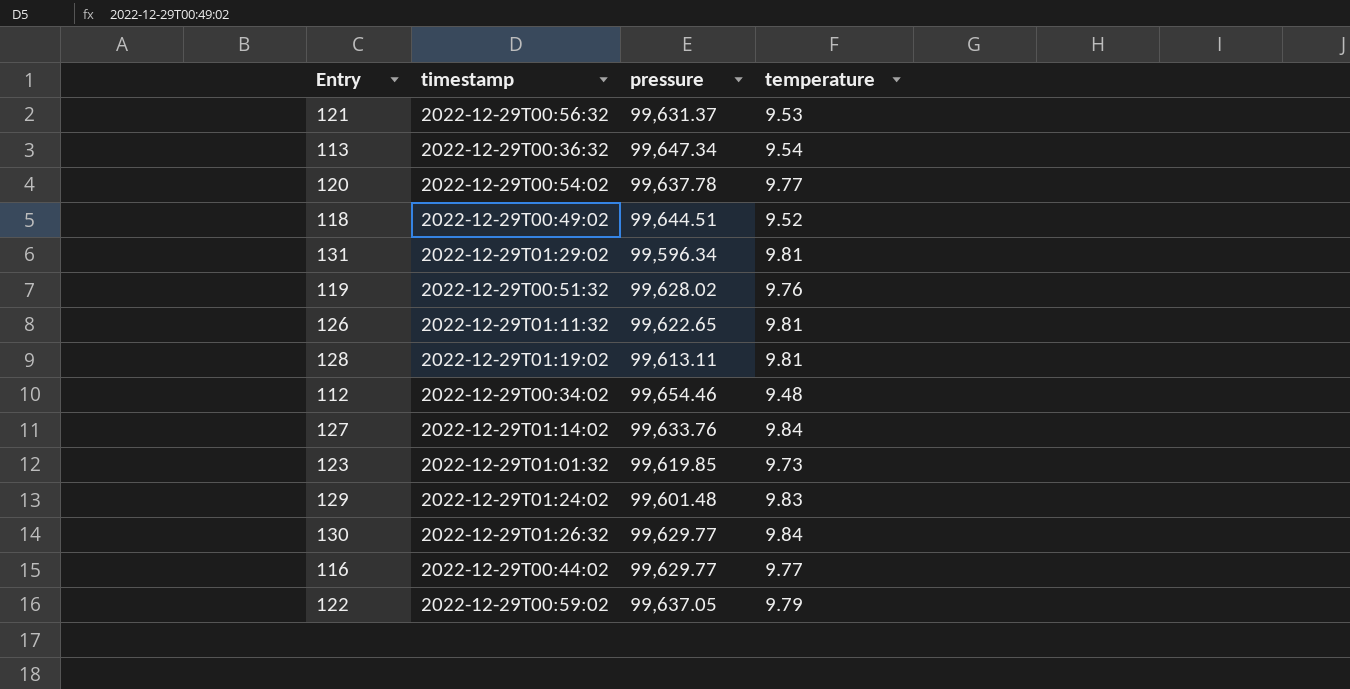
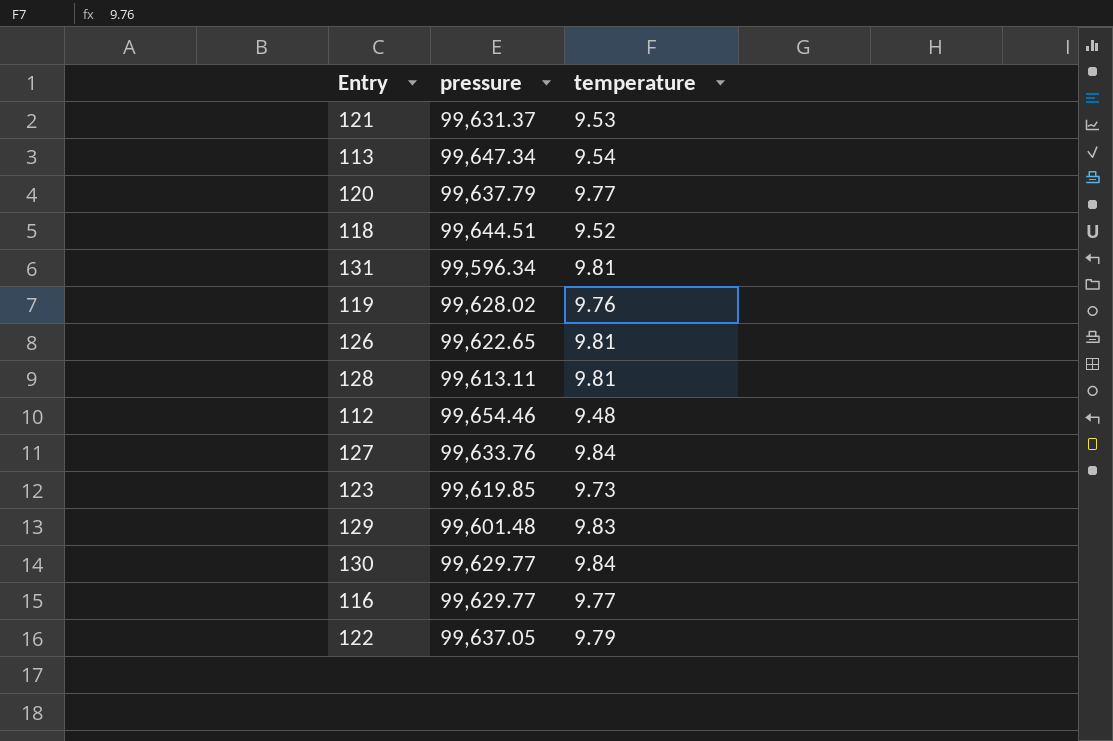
column timestamp | position: 2 -> none
120 | pressure: 99,637.78 -> 99,637.79

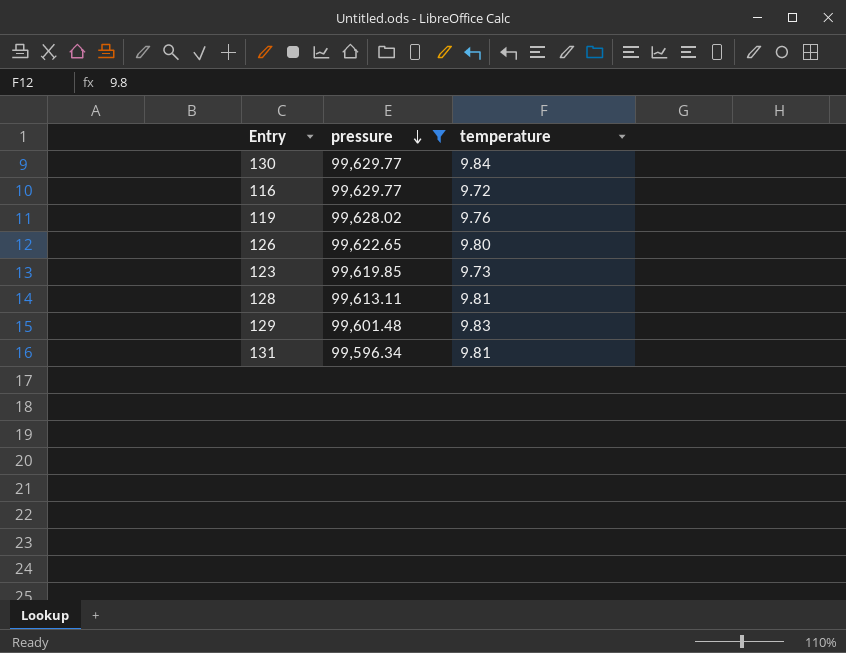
filter: none -> pressure <= 99,629.77
row order: none -> pressure descending
116 | temperature: 9.77 -> 9.72
126 | temperature: 9.81 -> 9.80

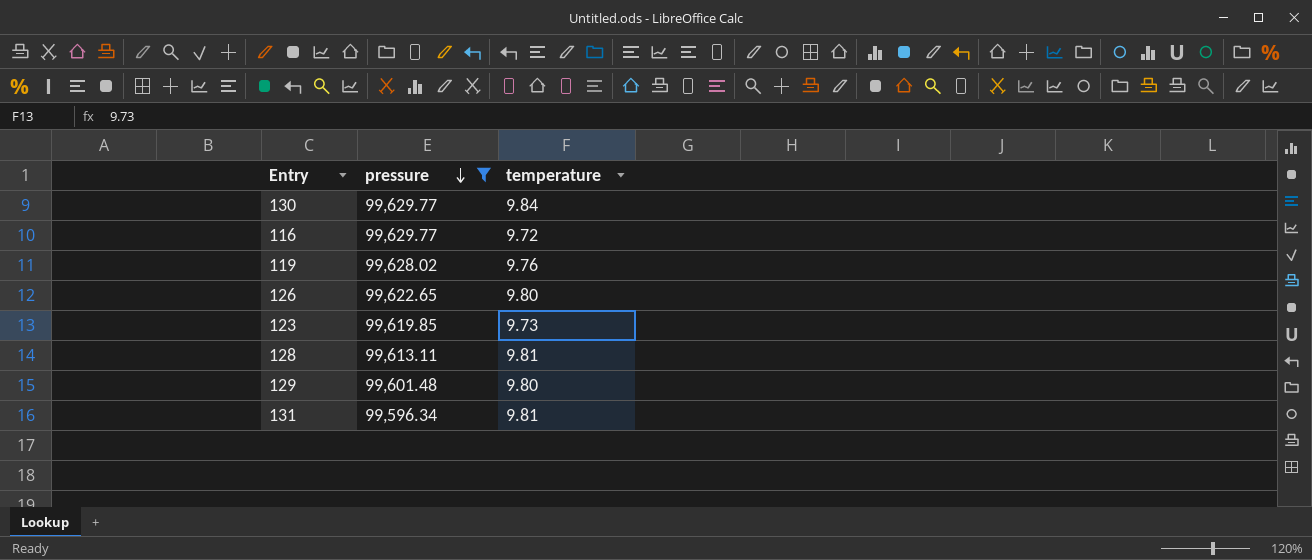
129 | temperature: 9.83 -> 9.80

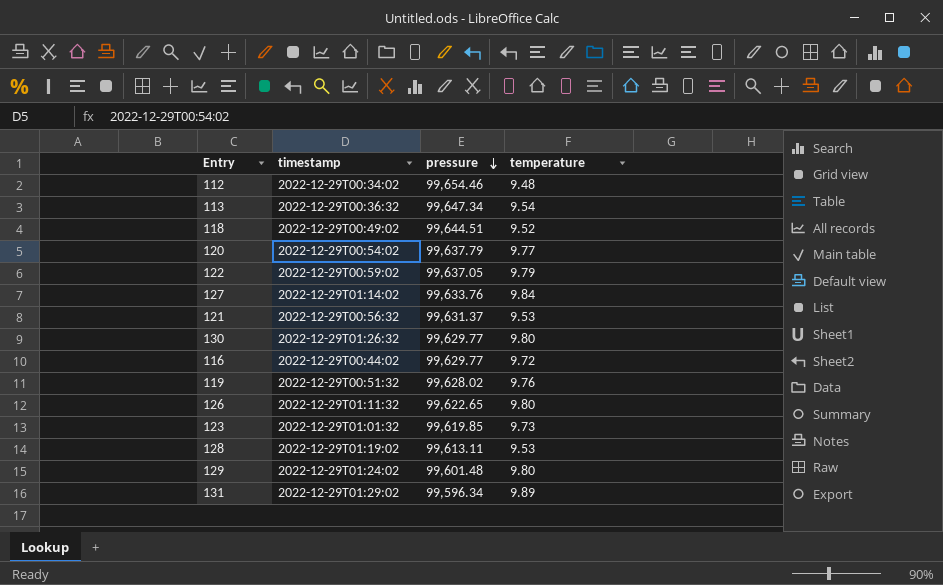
filter: pressure <= 99,629.77 -> none
column timestamp | position: none -> 2
130 | temperature: 9.84 -> 9.80
128 | temperature: 9.81 -> 9.53
131 | temperature: 9.81 -> 9.89

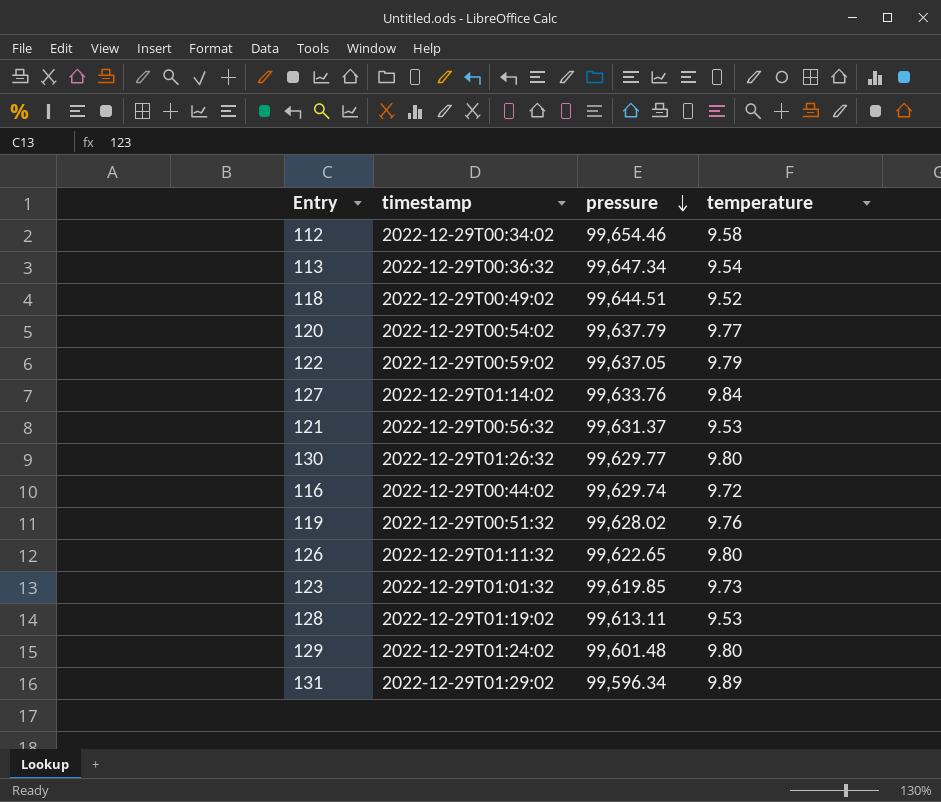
112 | temperature: 9.48 -> 9.58
116 | pressure: 99,629.77 -> 99,629.74

